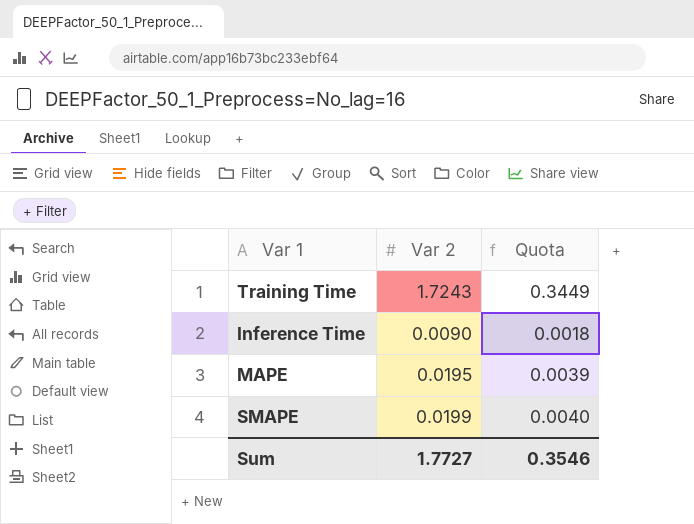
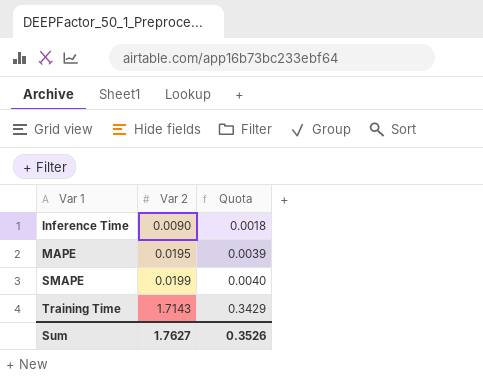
row order: none -> Var 1 ascending
Training Time | Var 2: 1.7243 -> 1.7143
Training Time | Quota: 0.3449 -> 0.3429
Sum | Var 2: 1.7727 -> 1.7627
Sum | Quota: 0.3546 -> 0.3526

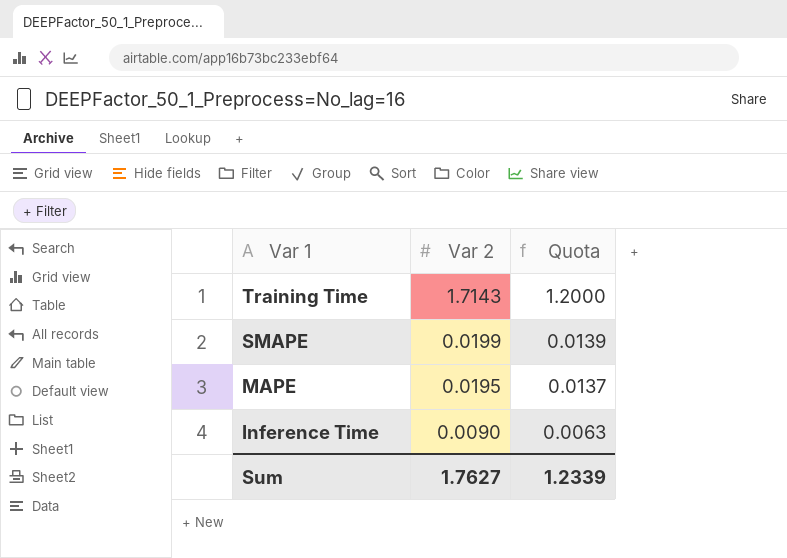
row order: Var 1 ascending -> Var 1 descending
column Quota | formula: [Var 2] * 0.2 -> [Var 2] * 0.7
Sum | Quota: 0.3526 -> 1.2339

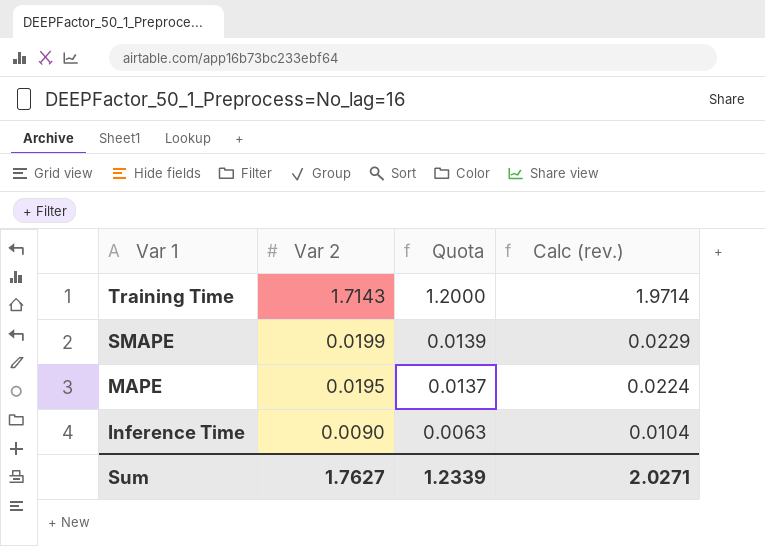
column Calc (rev.) | formula: none -> [Var 2] * 1.15

